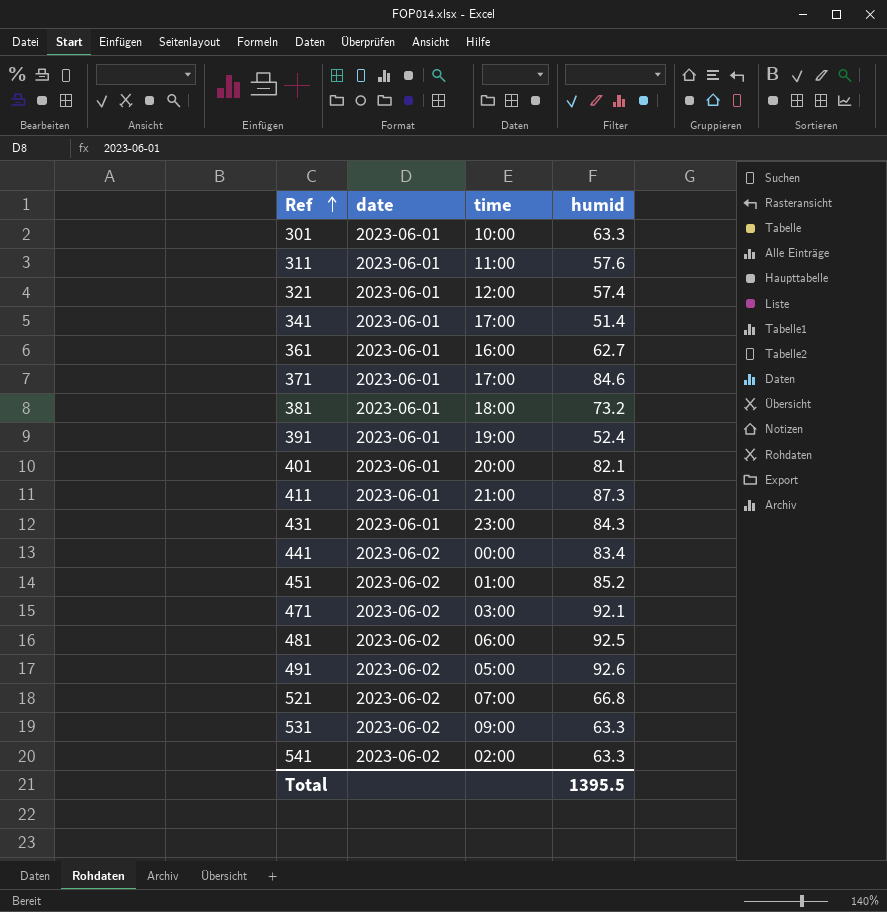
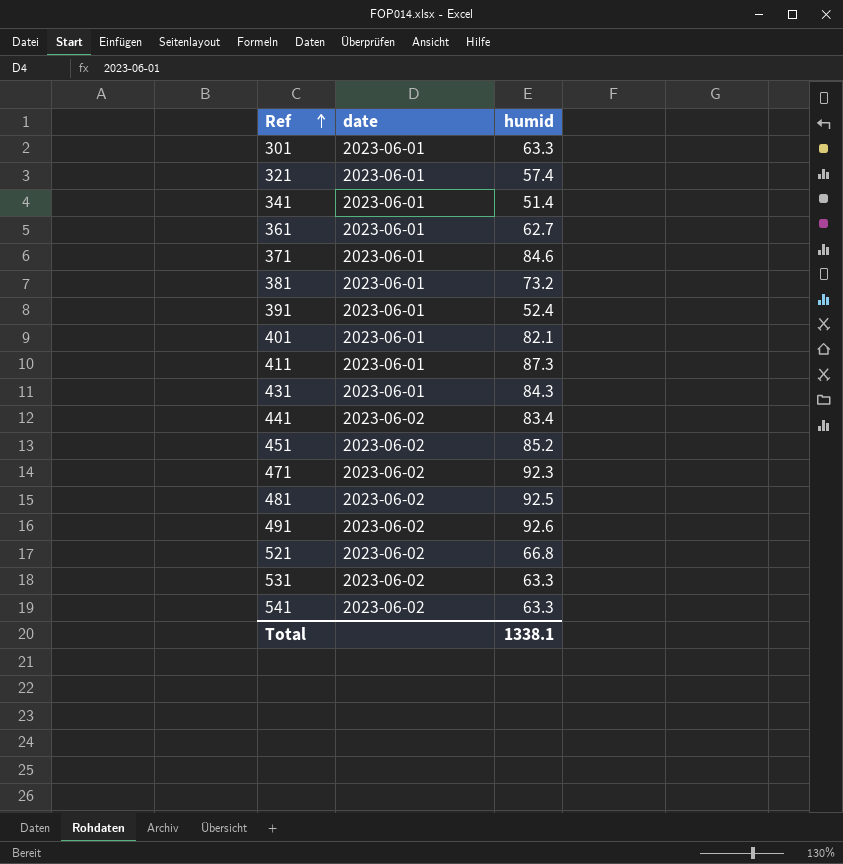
column time | position: 3 -> none
row 311: 2023-06-01 | 11:00 | 57.6 -> none
471 | humid: 92.1 -> 92.3
Total | humid: 1395.5 -> 1338.1

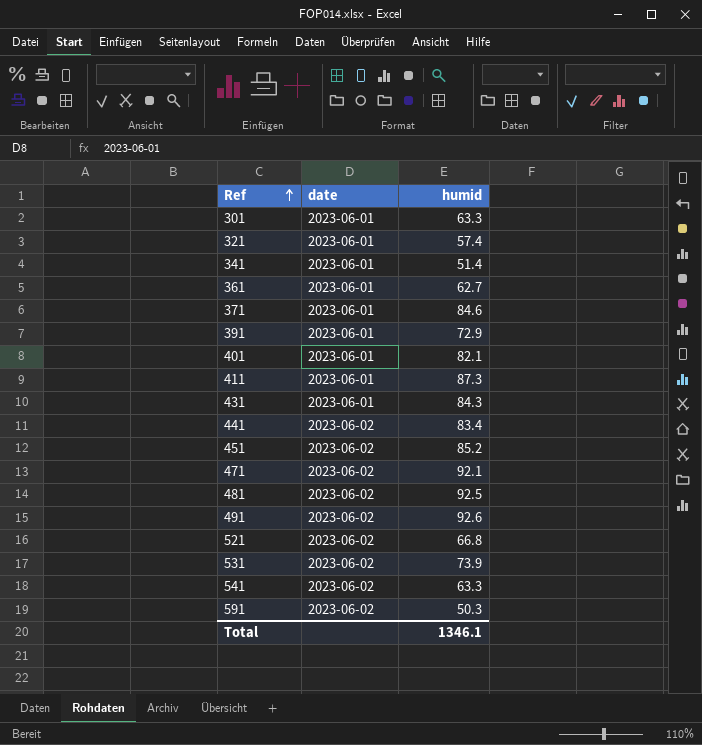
row 381: 2023-06-01 | 73.2 -> none
391 | humid: 52.4 -> 72.9
471 | humid: 92.3 -> 92.1
531 | humid: 63.3 -> 73.9
row 591: none -> 2023-06-02 | 50.3
Total | humid: 1338.1 -> 1346.1

